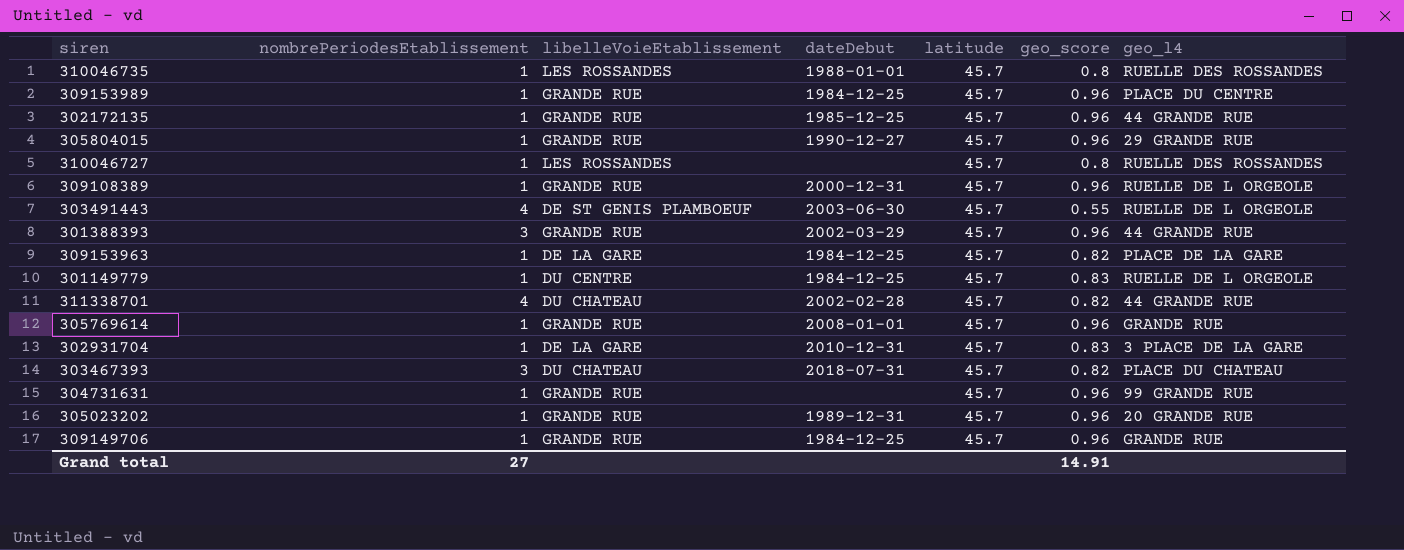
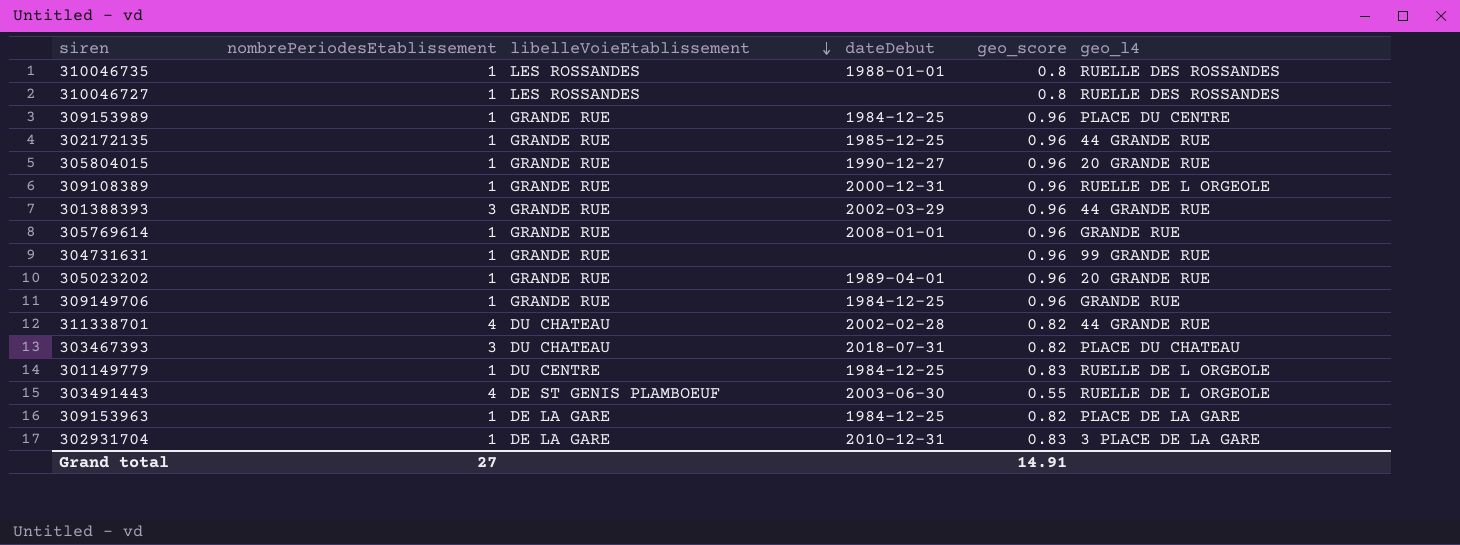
row order: none -> libelleVoieEtablissement descending
column latitude | position: 5 -> none
305804015 | geo_l4: 29 GRANDE RUE -> 20 GRANDE RUE
305023202 | dateDebut: 1989-12-31 -> 1989-04-01

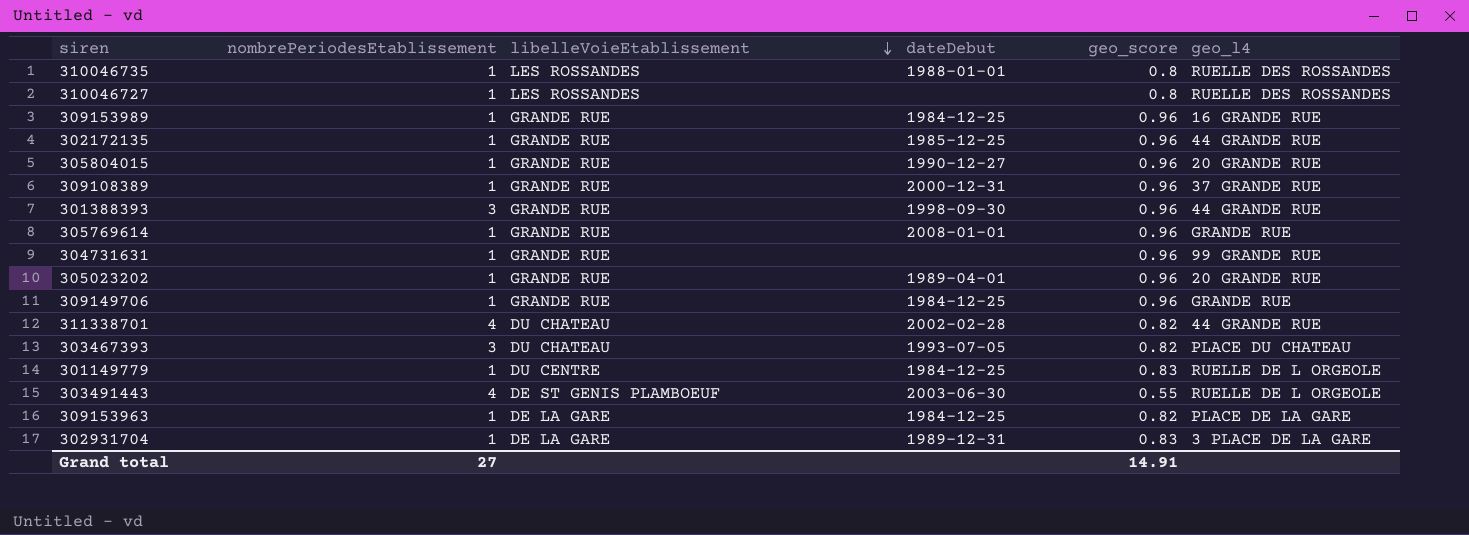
309153989 | geo_l4: PLACE DU CENTRE -> 16 GRANDE RUE
309108389 | geo_l4: RUELLE DE L ORGEOLE -> 37 GRANDE RUE
301388393 | dateDebut: 2002-03-29 -> 1998-09-30
303467393 | dateDebut: 2018-07-31 -> 1993-07-05
302931704 | dateDebut: 2010-12-31 -> 1989-12-31

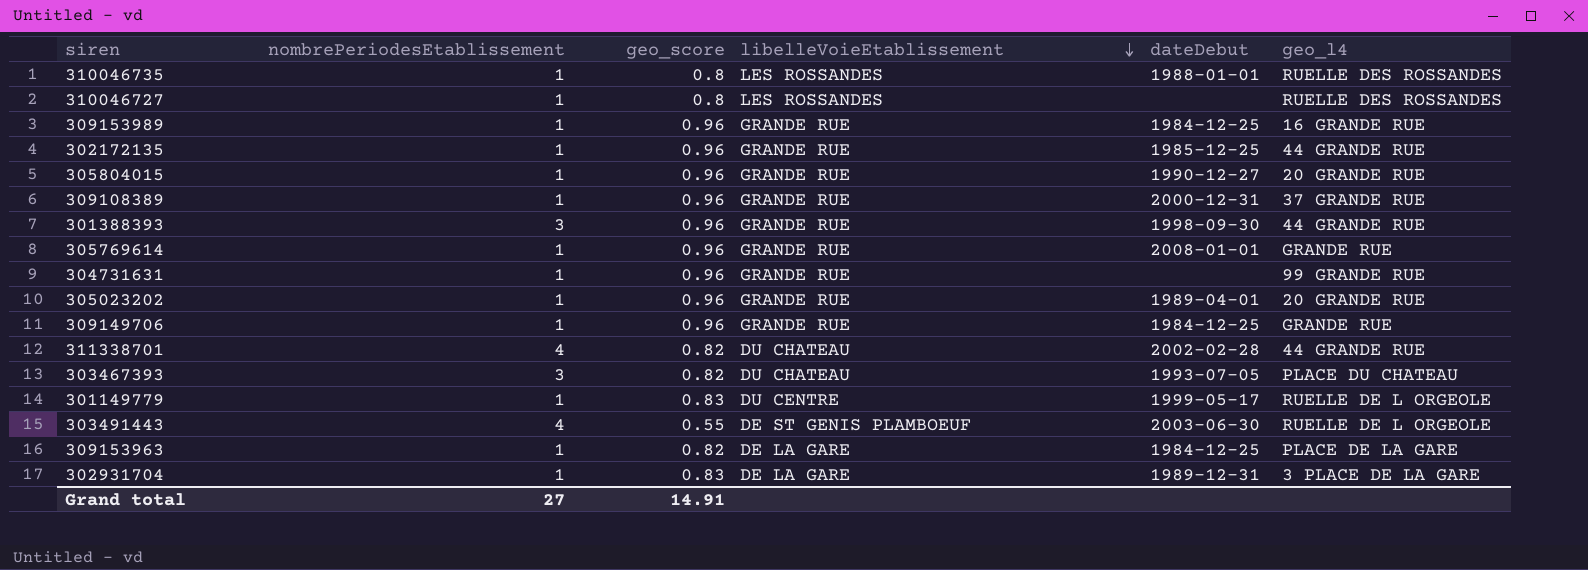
column geo_score | position: 5 -> 3
301149779 | dateDebut: 1984-12-25 -> 1999-05-17

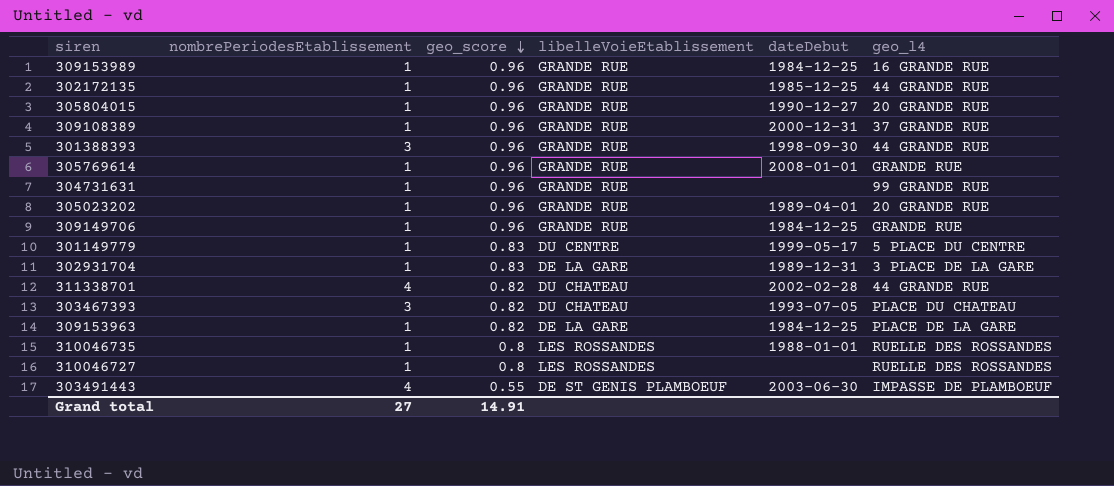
row order: libelleVoieEtablissement descending -> geo_score descending
301149779 | geo_l4: RUELLE DE L ORGEOLE -> 5 PLACE DU CENTRE
303491443 | geo_l4: RUELLE DE L ORGEOLE -> IMPASSE DE PLAMBOEUF

